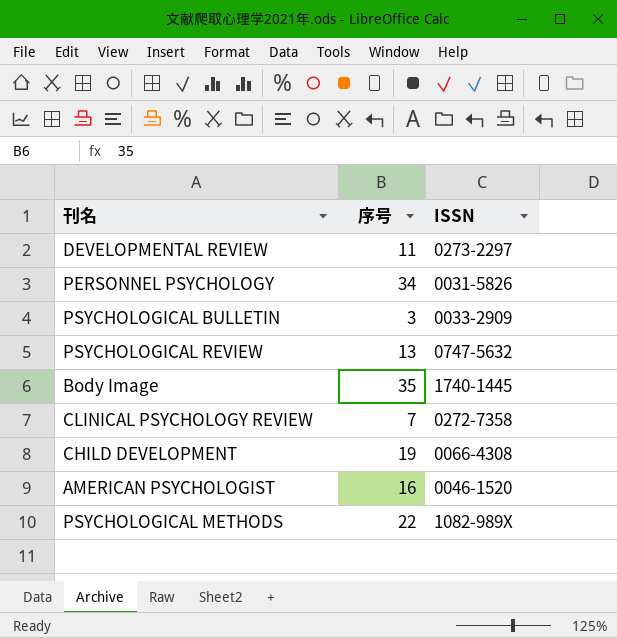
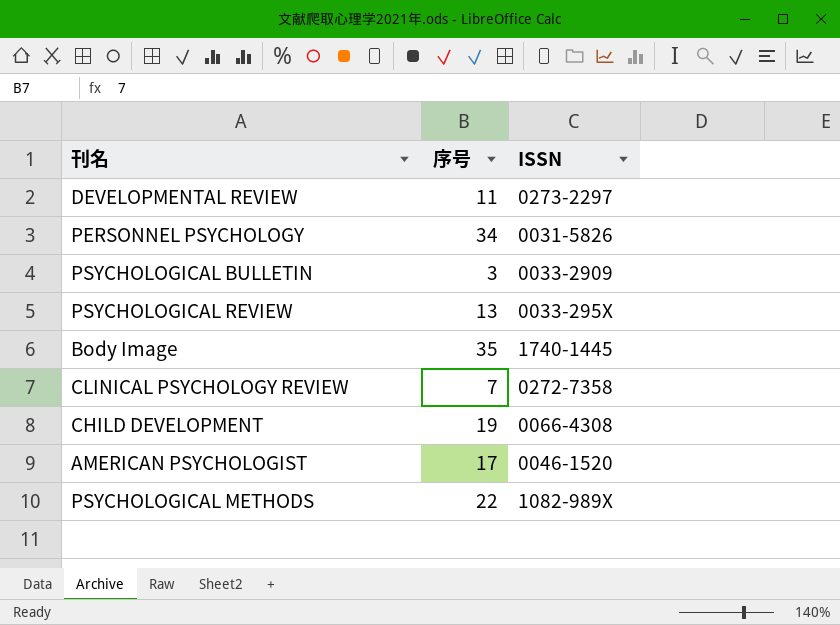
PSYCHOLOGICAL REVIEW | ISSN: 0747-5632 -> 0033-295X
AMERICAN PSYCHOLOGIST | 序号: 16 -> 17

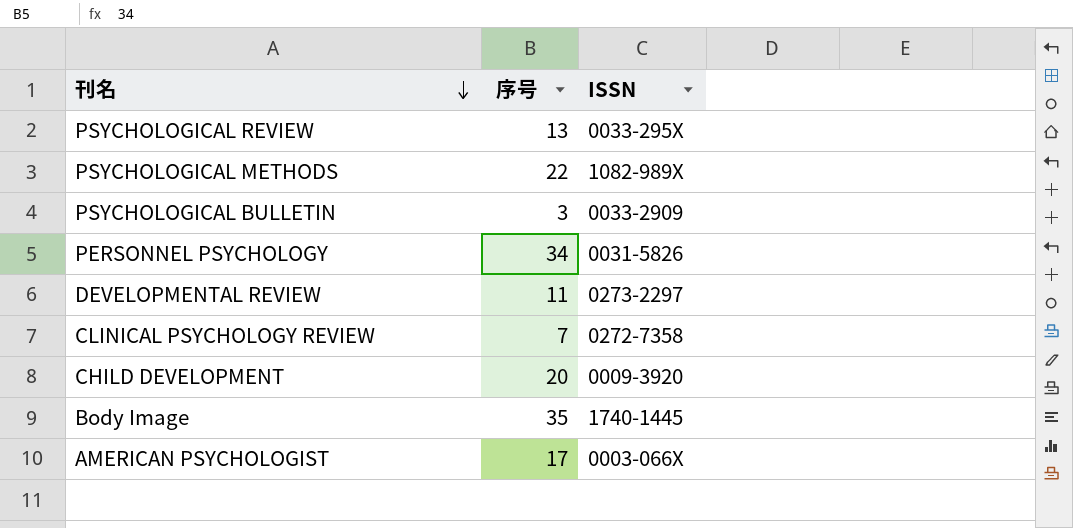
row order: none -> 刊名 descending
CHILD DEVELOPMENT | 序号: 19 -> 20
CHILD DEVELOPMENT | ISSN: 0066-4308 -> 0009-3920
AMERICAN PSYCHOLOGIST | ISSN: 0046-1520 -> 0003-066X

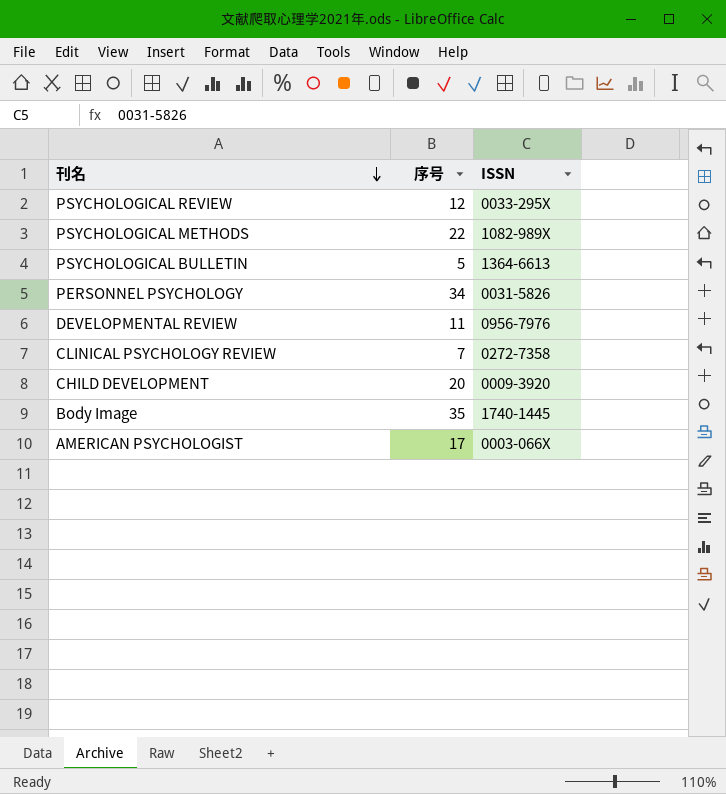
PSYCHOLOGICAL REVIEW | 序号: 13 -> 12
PSYCHOLOGICAL BULLETIN | 序号: 3 -> 5
PSYCHOLOGICAL BULLETIN | ISSN: 0033-2909 -> 1364-6613
DEVELOPMENTAL REVIEW | ISSN: 0273-2297 -> 0956-7976

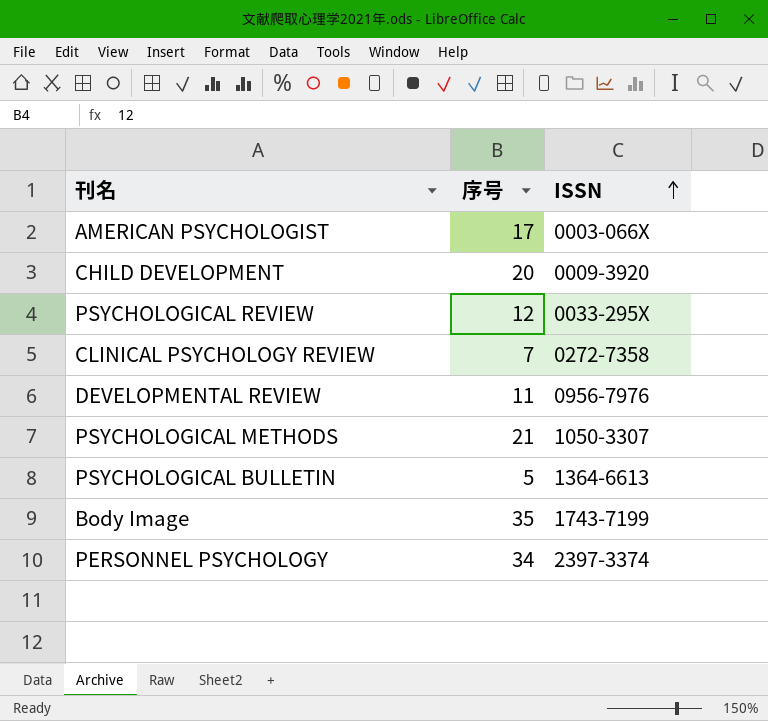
row order: 刊名 descending -> ISSN ascending
PSYCHOLOGICAL METHODS | 序号: 22 -> 21
PSYCHOLOGICAL METHODS | ISSN: 1082-989X -> 1050-3307
Body Image | ISSN: 1740-1445 -> 1743-7199
PERSONNEL PSYCHOLOGY | ISSN: 0031-5826 -> 2397-3374

